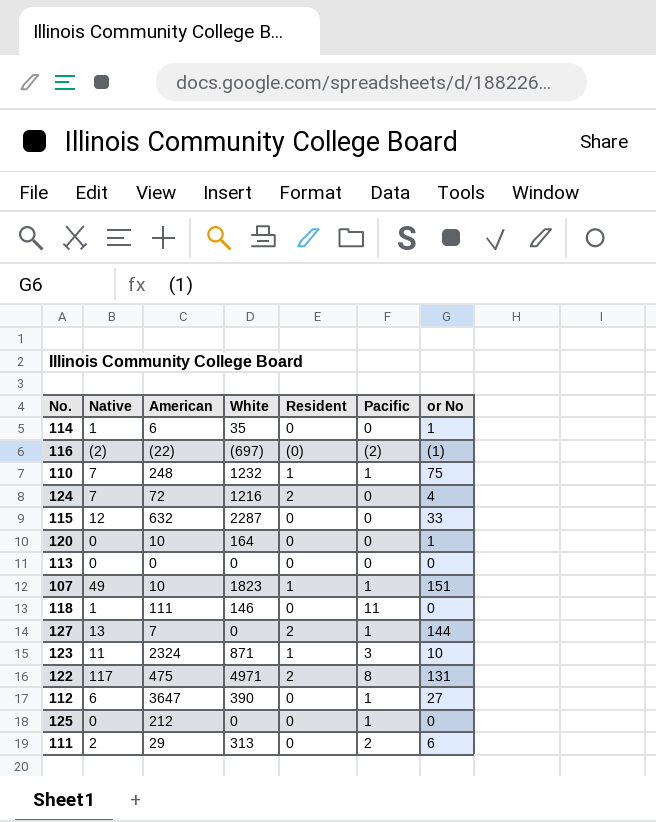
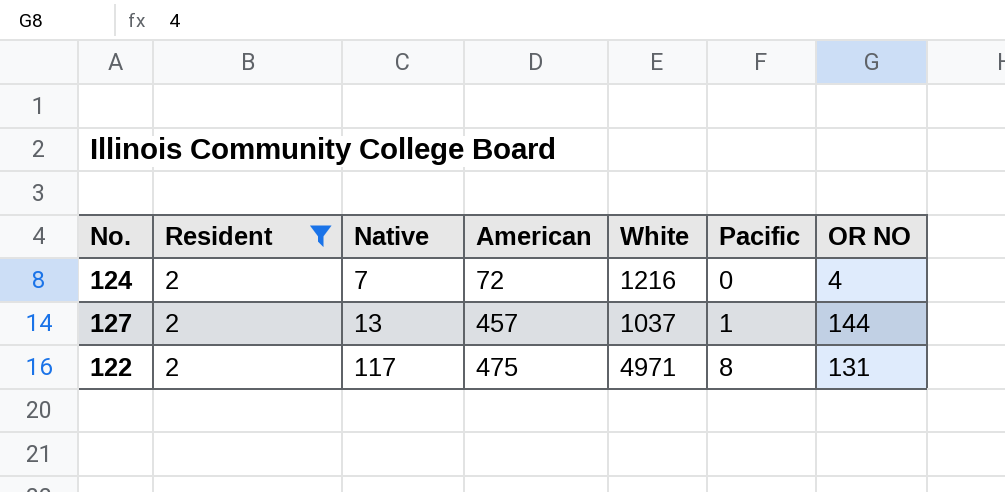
filter: none -> Resident = 2
column Resident | position: 5 -> 2
column name: or No -> OR NO
127 | American: 7 -> 457
127 | White: 0 -> 1037

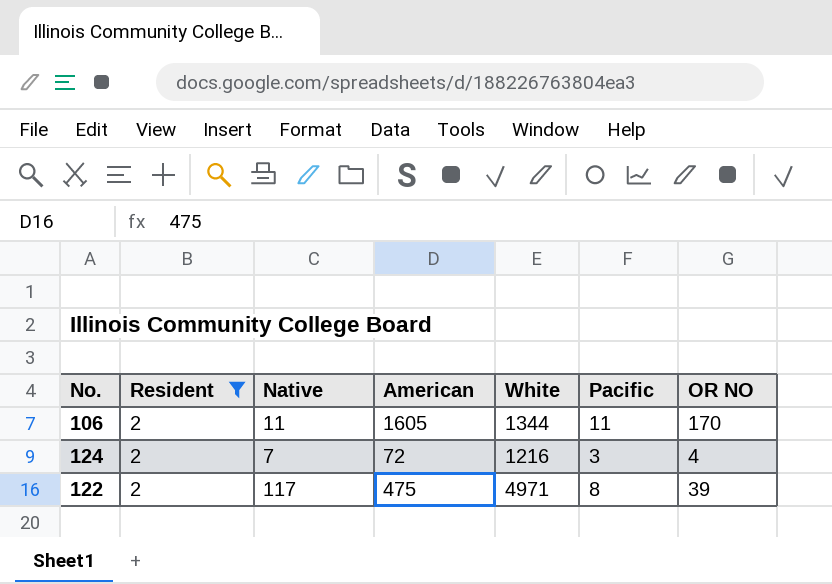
row 127: 2 | 13 | 457 | 1037 | 1 | 144 -> none
row 106: none -> 2 | 11 | 1605 | 1344 | 11 | 170
124 | Pacific: 0 -> 3
122 | OR NO: 131 -> 39

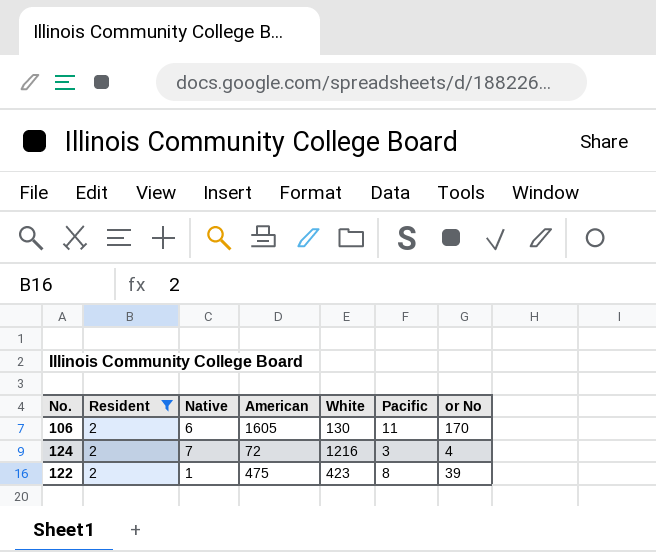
column name: OR NO -> or No
106 | Native: 11 -> 6
106 | White: 1344 -> 130
122 | Native: 117 -> 1
122 | White: 4971 -> 423

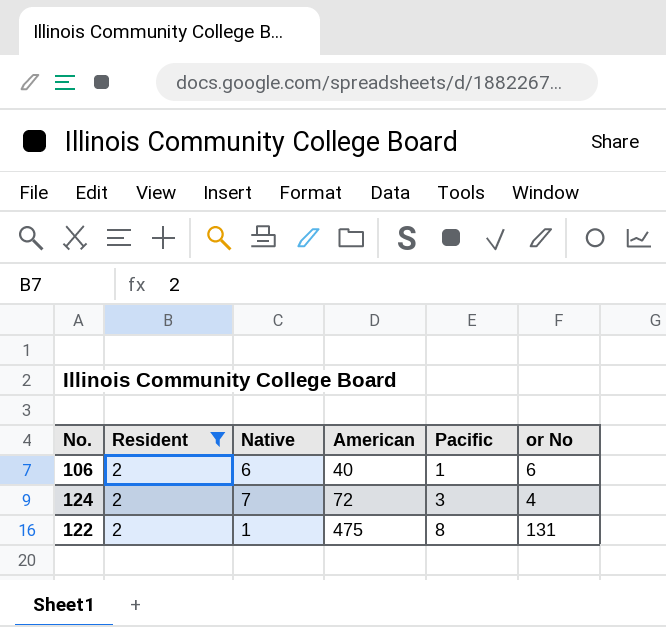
column White | position: 5 -> none
106 | American: 1605 -> 40
106 | Pacific: 11 -> 1
106 | or No: 170 -> 6
122 | or No: 39 -> 131

